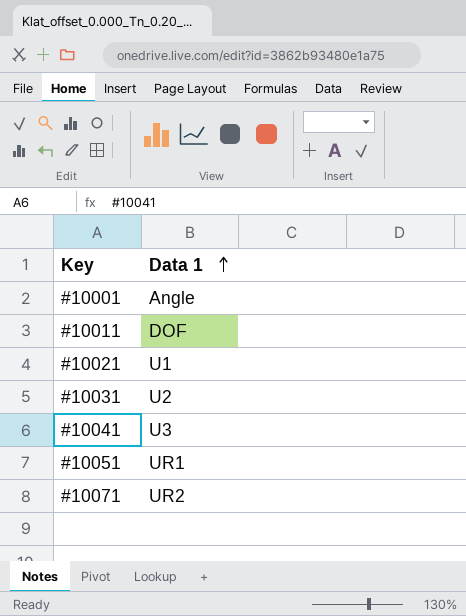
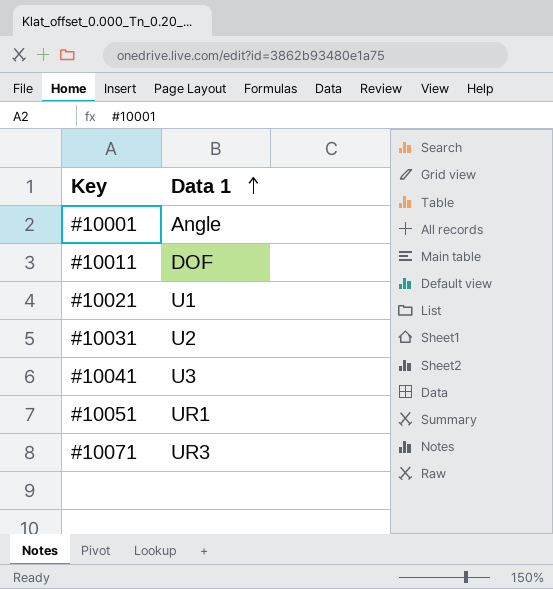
#10071 | Data 1: UR2 -> UR3

